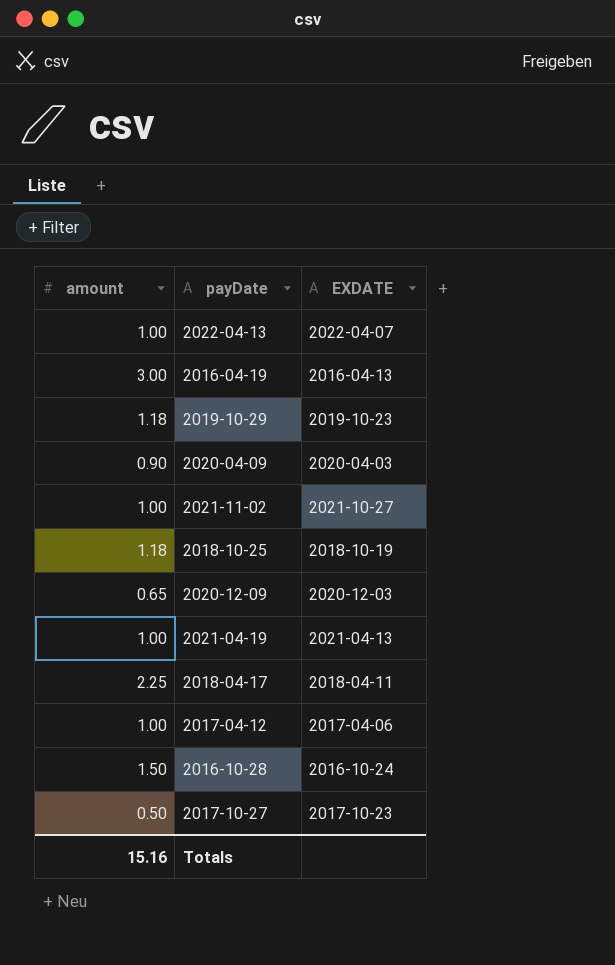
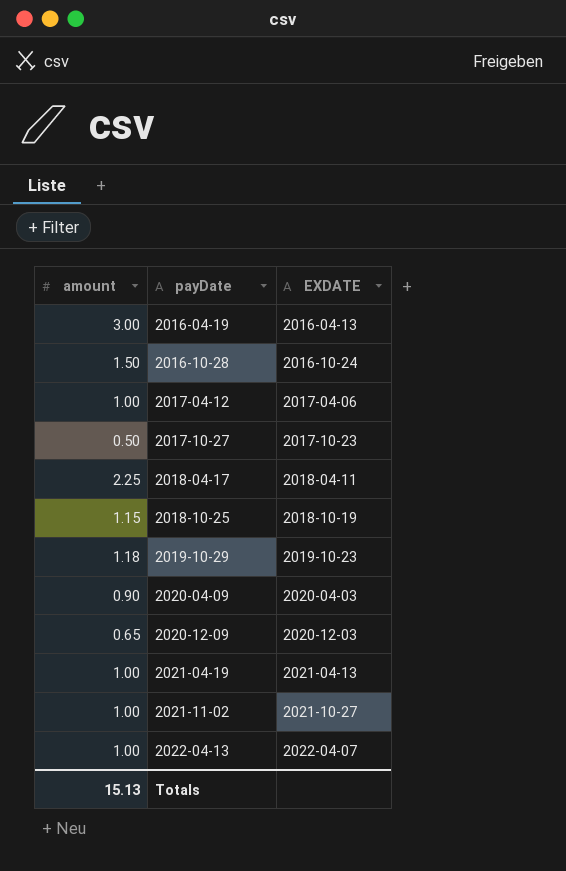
row order: none -> payDate ascending
2018-10-25 | amount: 1.18 -> 1.15
Totals | amount: 15.16 -> 15.13

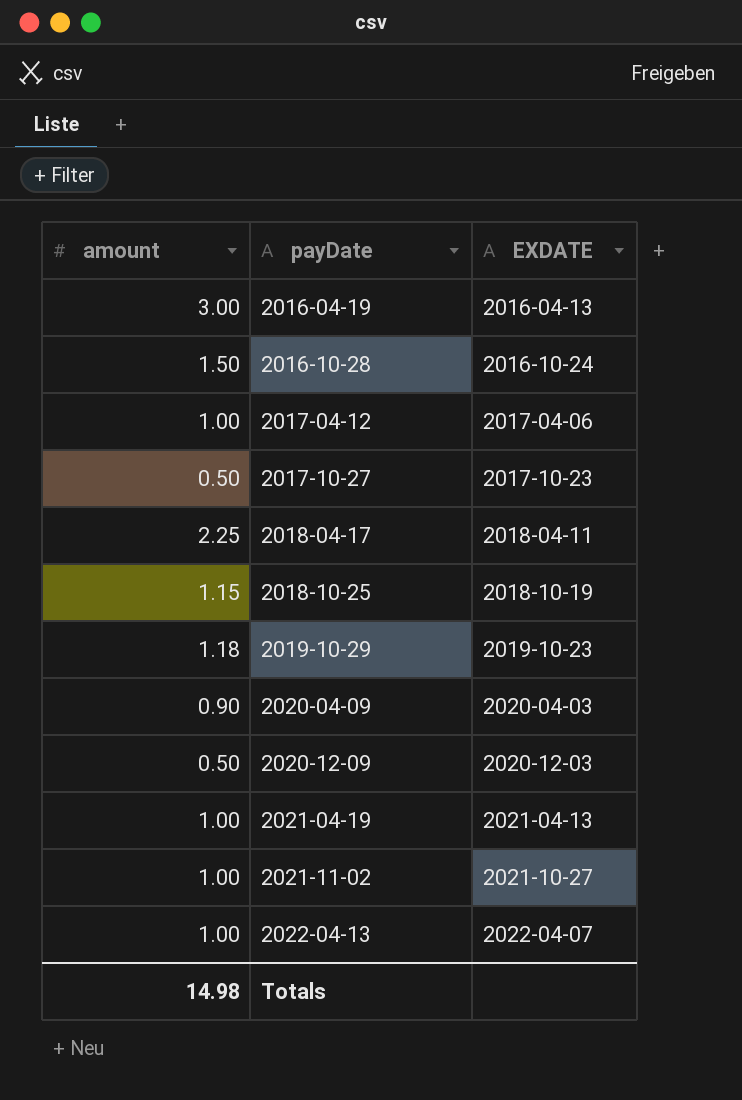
2020-12-09 | amount: 0.65 -> 0.50
Totals | amount: 15.13 -> 14.98

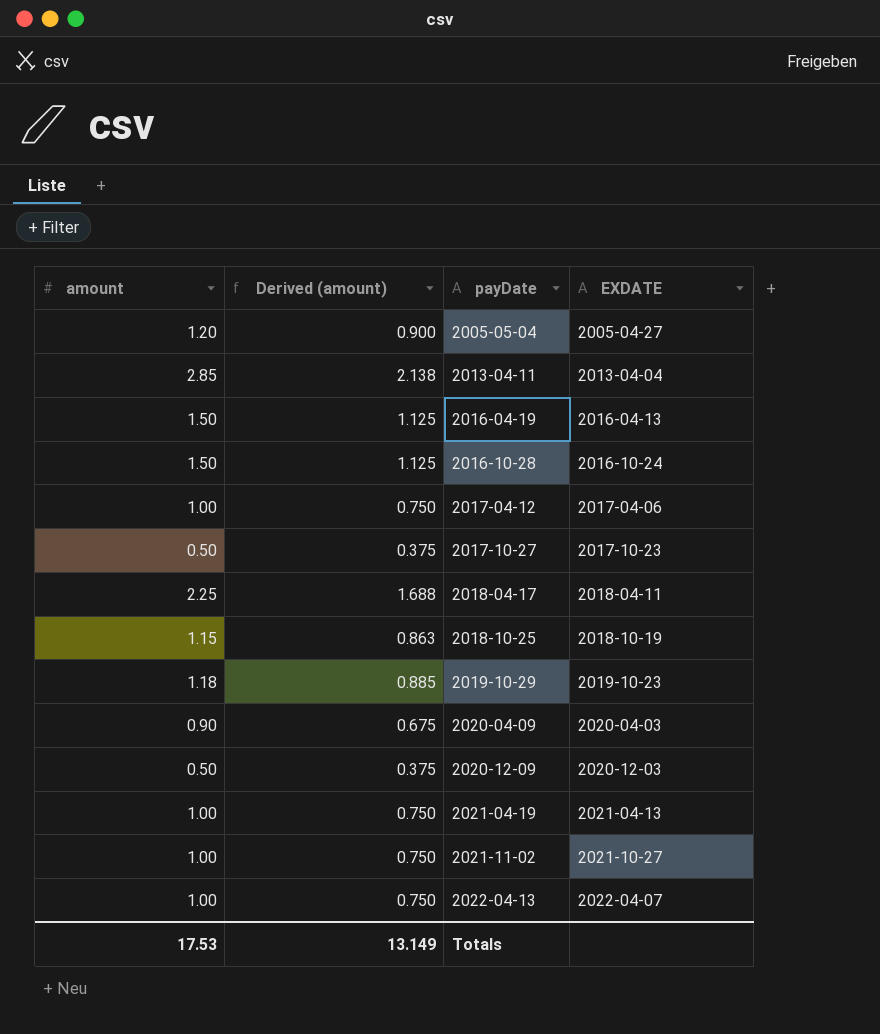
column Derived (amount) | formula: none -> [amount] * 0.75
row 2005-05-04: none -> 1.20 | 0.900 | 2005-04-27
row 2013-04-11: none -> 2.85 | 2.138 | 2013-04-04
2016-04-19 | amount: 3.00 -> 1.50
Totals | amount: 14.98 -> 17.53

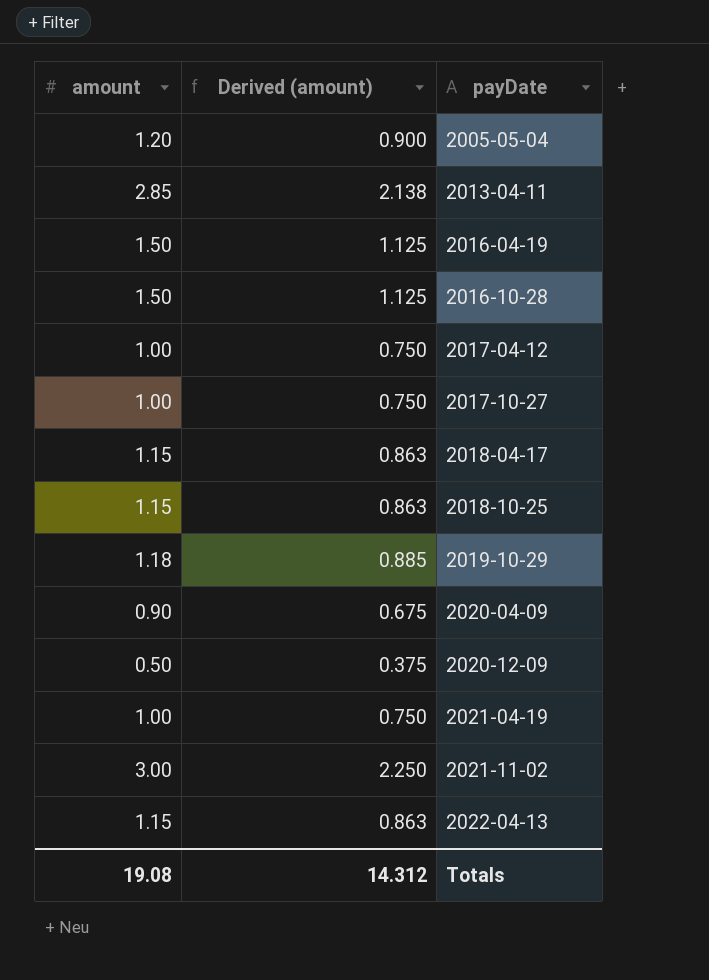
column EXDATE | position: 4 -> none
2017-10-27 | amount: 0.50 -> 1.00
2017-10-27 | Derived (amount): 0.375 -> 0.750
2018-04-17 | amount: 2.25 -> 1.15
2018-04-17 | Derived (amount): 1.688 -> 0.863
2021-11-02 | amount: 1.00 -> 3.00
2021-11-02 | Derived (amount): 0.750 -> 2.250
2022-04-13 | amount: 1.00 -> 1.15
2022-04-13 | Derived (amount): 0.750 -> 0.863
Totals | amount: 17.53 -> 19.08
Totals | Derived (amount): 13.149 -> 14.312

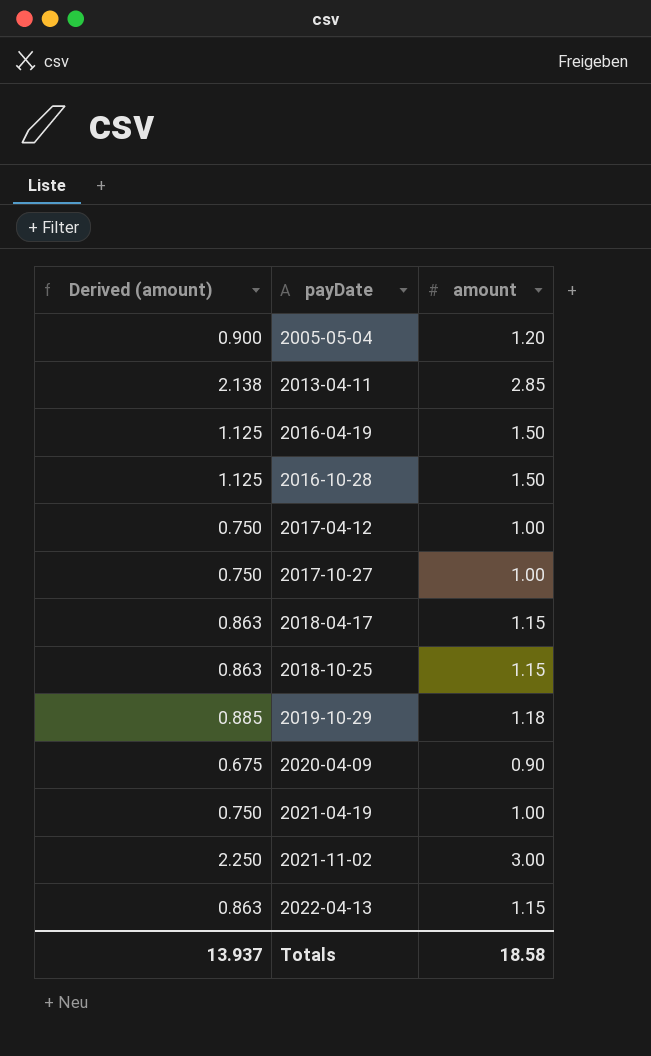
column amount | position: 1 -> 3
row 2020-12-09: 0.50 | 0.375 -> none
Totals | Derived (amount): 14.312 -> 13.937
Totals | amount: 19.08 -> 18.58

